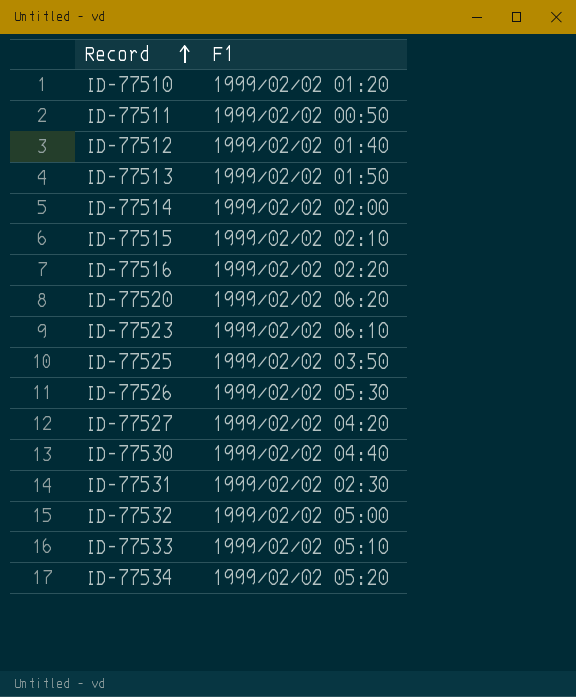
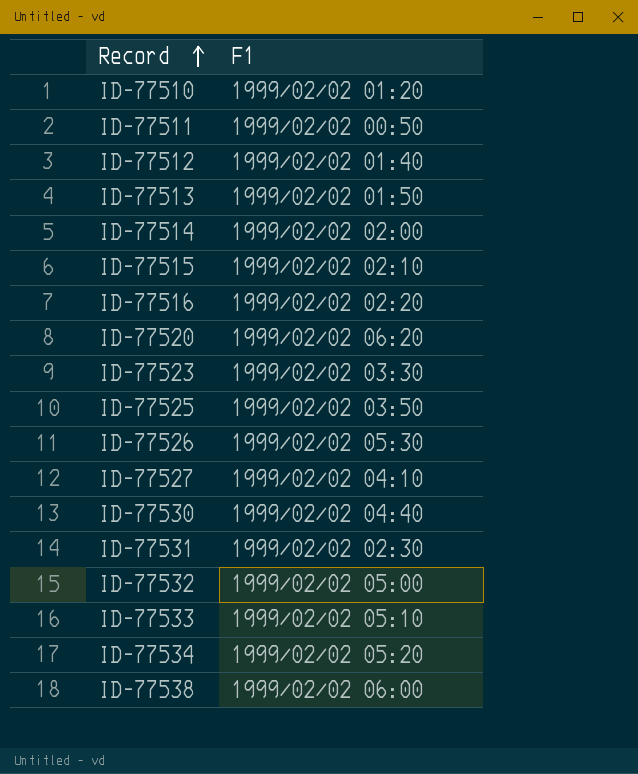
ID-77523 | F1: 1999/02/02 06:10 -> 1999/02/02 03:30
ID-77527 | F1: 1999/02/02 04:20 -> 1999/02/02 04:10
row ID-77538: none -> 1999/02/02 06:00

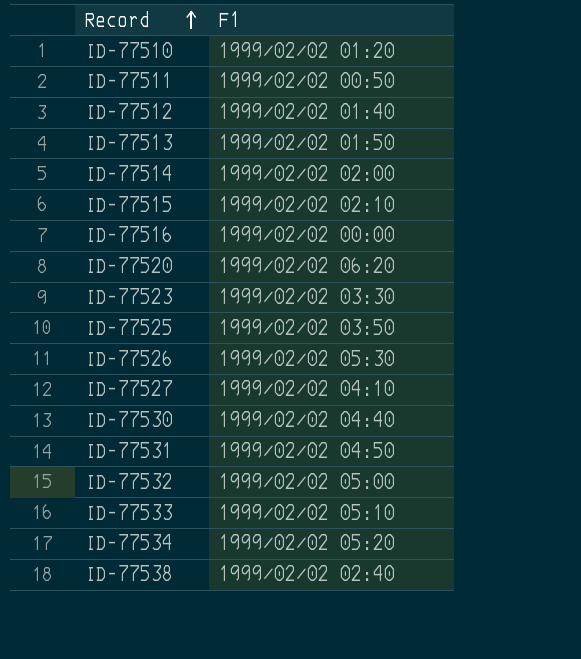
ID-77516 | F1: 1999/02/02 02:20 -> 1999/02/02 00:00
ID-77531 | F1: 1999/02/02 02:30 -> 1999/02/02 04:50
ID-77538 | F1: 1999/02/02 06:00 -> 1999/02/02 02:40

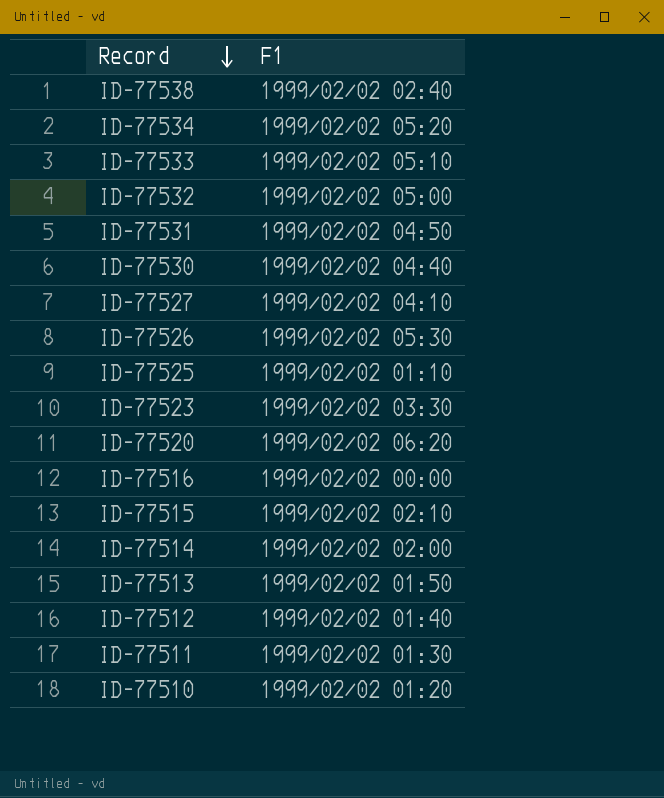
row order: Record ascending -> Record descending
ID-77525 | F1: 1999/02/02 03:50 -> 1999/02/02 01:10
ID-77511 | F1: 1999/02/02 00:50 -> 1999/02/02 01:30

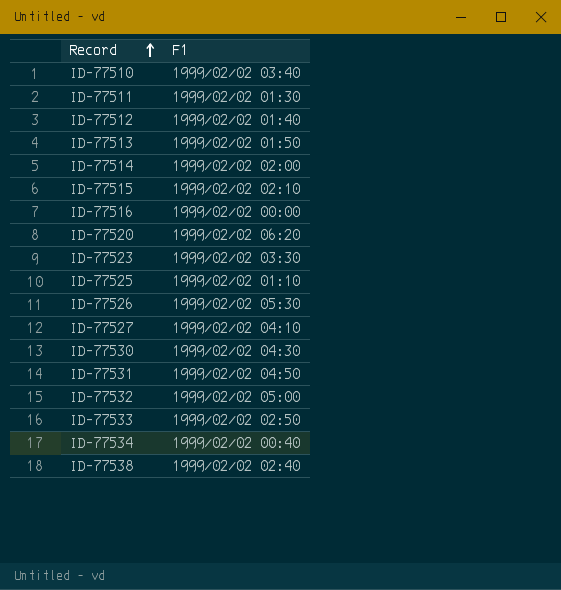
row order: Record descending -> Record ascending
ID-77510 | F1: 1999/02/02 01:20 -> 1999/02/02 03:40
ID-77530 | F1: 1999/02/02 04:40 -> 1999/02/02 04:30
ID-77533 | F1: 1999/02/02 05:10 -> 1999/02/02 02:50
ID-77534 | F1: 1999/02/02 05:20 -> 1999/02/02 00:40

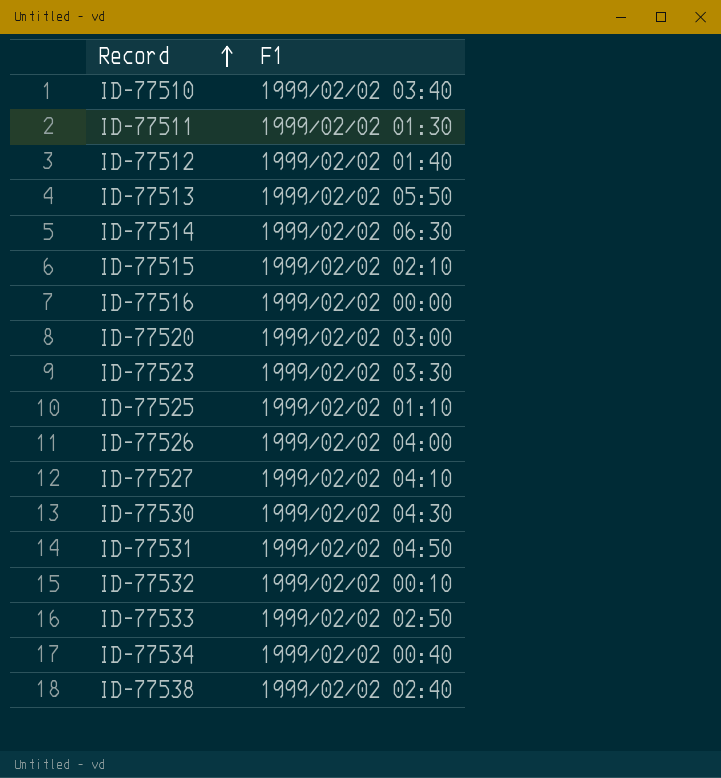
ID-77513 | F1: 1999/02/02 01:50 -> 1999/02/02 05:50
ID-77514 | F1: 1999/02/02 02:00 -> 1999/02/02 06:30
ID-77520 | F1: 1999/02/02 06:20 -> 1999/02/02 03:00
ID-77526 | F1: 1999/02/02 05:30 -> 1999/02/02 04:00
ID-77532 | F1: 1999/02/02 05:00 -> 1999/02/02 00:10

